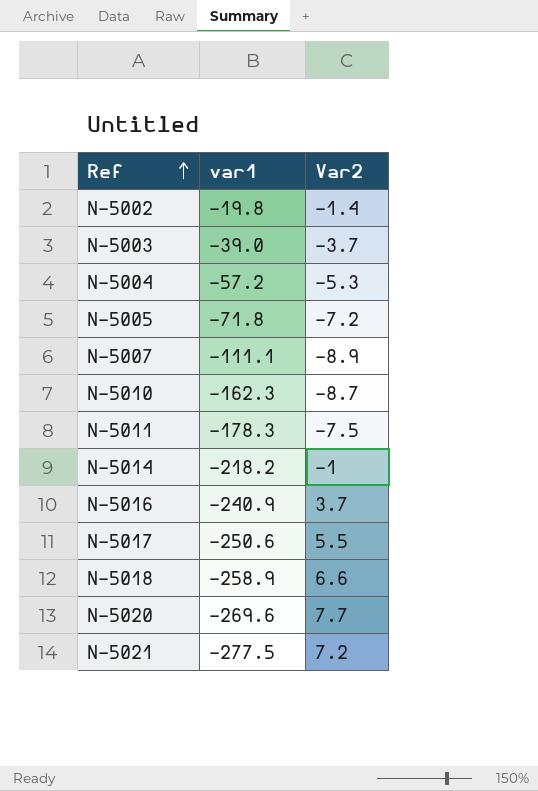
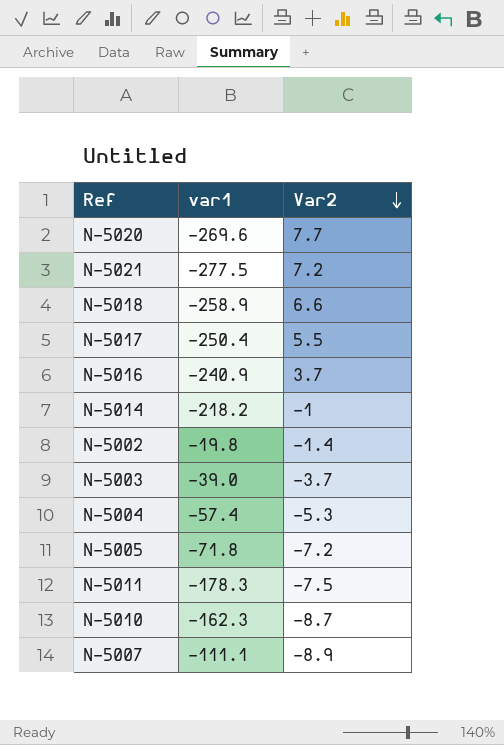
row order: Ref ascending -> Var2 descending
N-5017 | var1: -250.6 -> -250.4
N-5004 | var1: -57.2 -> -57.4

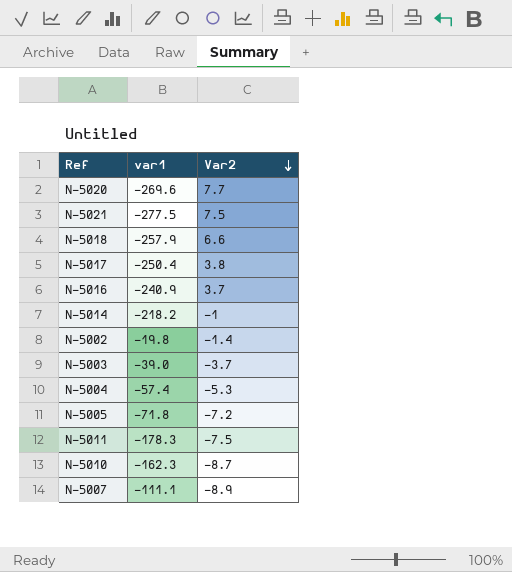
N-5021 | Var2: 7.2 -> 7.5
N-5018 | var1: -258.9 -> -257.9
N-5017 | Var2: 5.5 -> 3.8

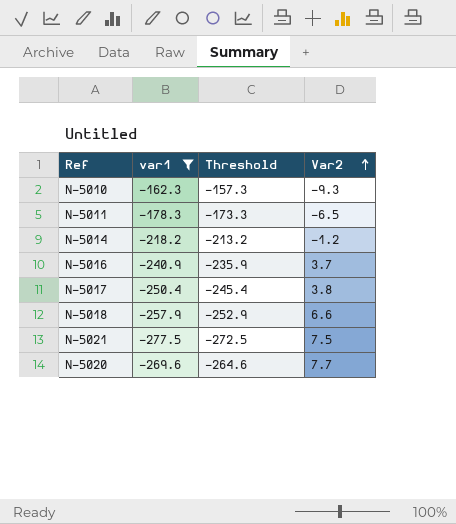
filter: none -> var1 <= -162.3
row order: Var2 descending -> Var2 ascending
column Threshold | formula: none -> [var1] + 5
N-5010 | Var2: -8.7 -> -9.3
N-5011 | Var2: -7.5 -> -6.5
N-5014 | Var2: -1 -> -1.2

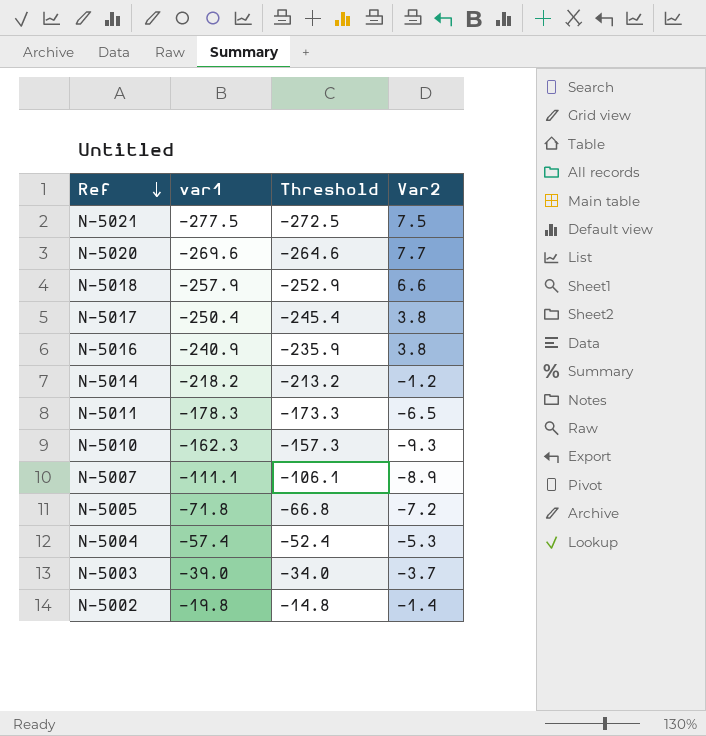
filter: var1 <= -162.3 -> none
row order: Var2 ascending -> Ref descending
N-5016 | Var2: 3.7 -> 3.8

